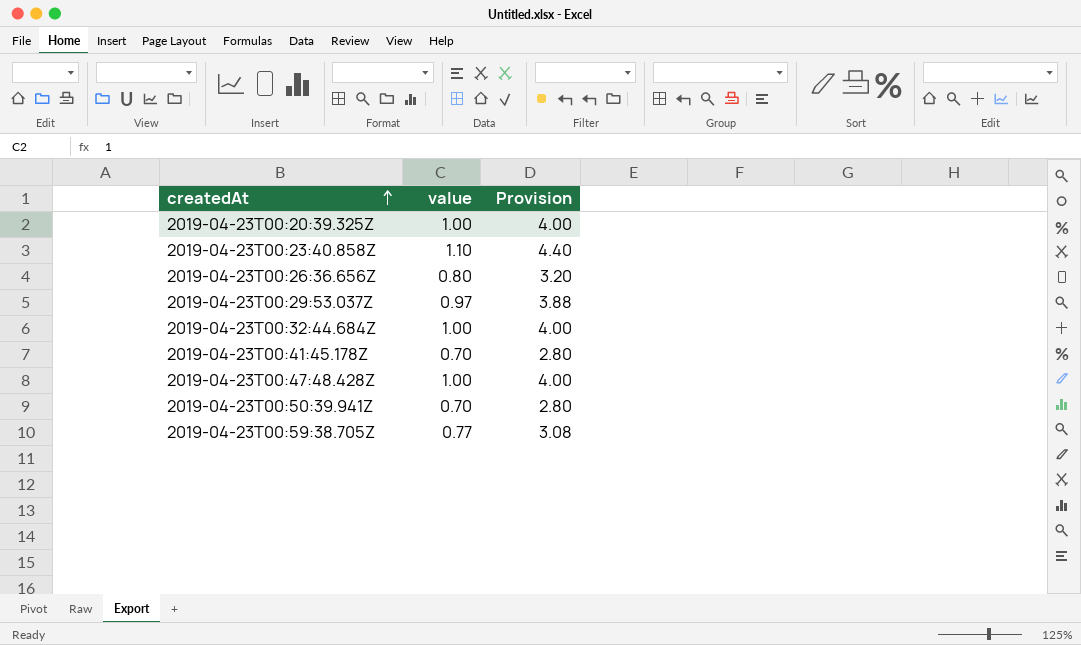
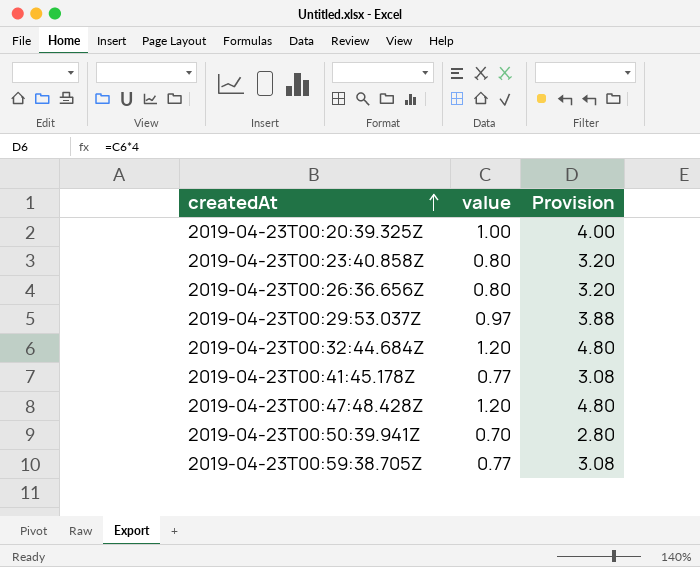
2019-04-23T00:23:40.858Z | value: 1.10 -> 0.80
2019-04-23T00:23:40.858Z | Provision: 4.40 -> 3.20
2019-04-23T00:32:44.684Z | value: 1.00 -> 1.20
2019-04-23T00:32:44.684Z | Provision: 4.00 -> 4.80
2019-04-23T00:41:45.178Z | value: 0.70 -> 0.77
2019-04-23T00:41:45.178Z | Provision: 2.80 -> 3.08
2019-04-23T00:47:48.428Z | value: 1.00 -> 1.20
2019-04-23T00:47:48.428Z | Provision: 4.00 -> 4.80

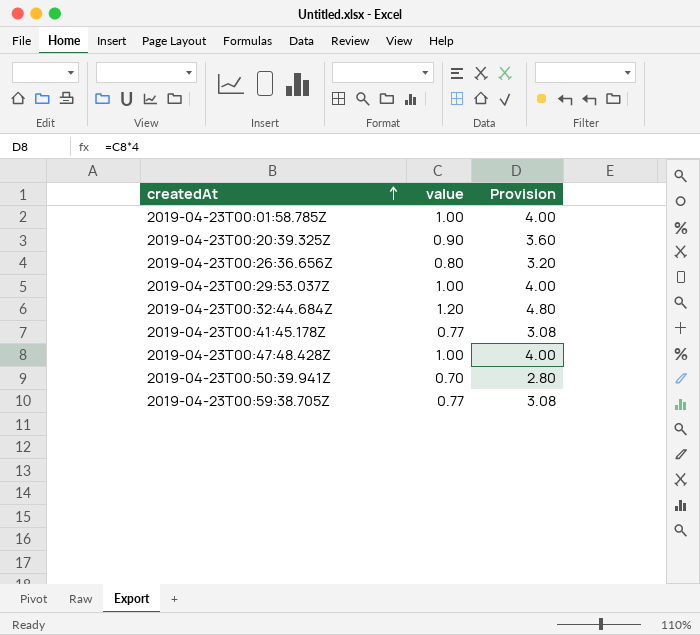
row 2019-04-23T00:23:40.858Z: 0.80 | 3.20 -> none
row 2019-04-23T00:01:58.785Z: none -> 1.00 | 4.00
2019-04-23T00:20:39.325Z | value: 1.00 -> 0.90
2019-04-23T00:20:39.325Z | Provision: 4.00 -> 3.60
2019-04-23T00:29:53.037Z | value: 0.97 -> 1.00
2019-04-23T00:29:53.037Z | Provision: 3.88 -> 4.00
2019-04-23T00:47:48.428Z | value: 1.20 -> 1.00
2019-04-23T00:47:48.428Z | Provision: 4.80 -> 4.00

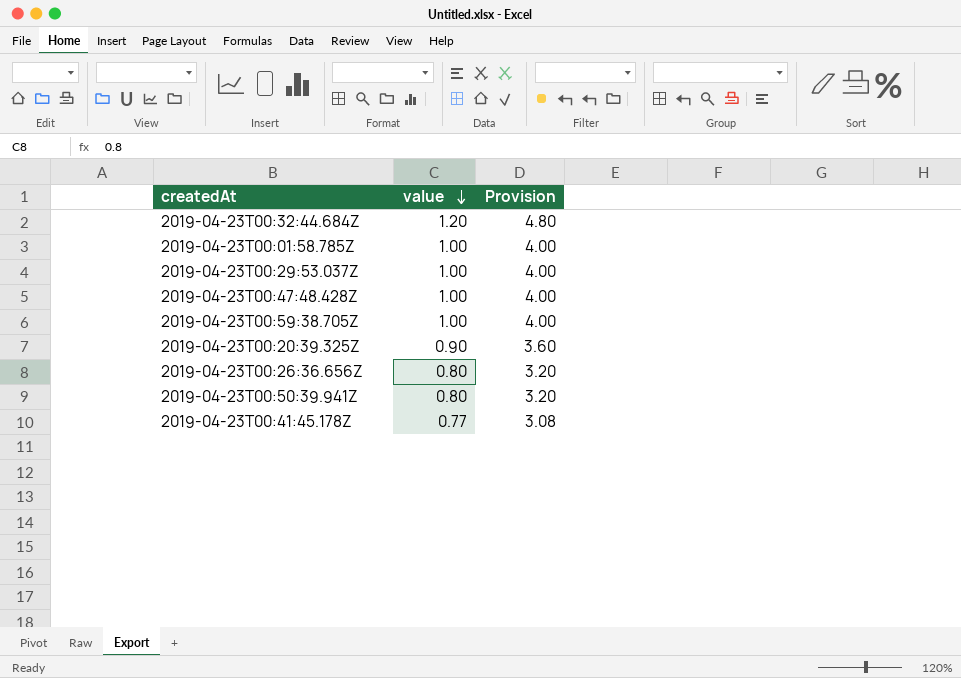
row order: createdAt ascending -> value descending
2019-04-23T00:59:38.705Z | value: 0.77 -> 1.00
2019-04-23T00:59:38.705Z | Provision: 3.08 -> 4.00
2019-04-23T00:50:39.941Z | value: 0.70 -> 0.80
2019-04-23T00:50:39.941Z | Provision: 2.80 -> 3.20

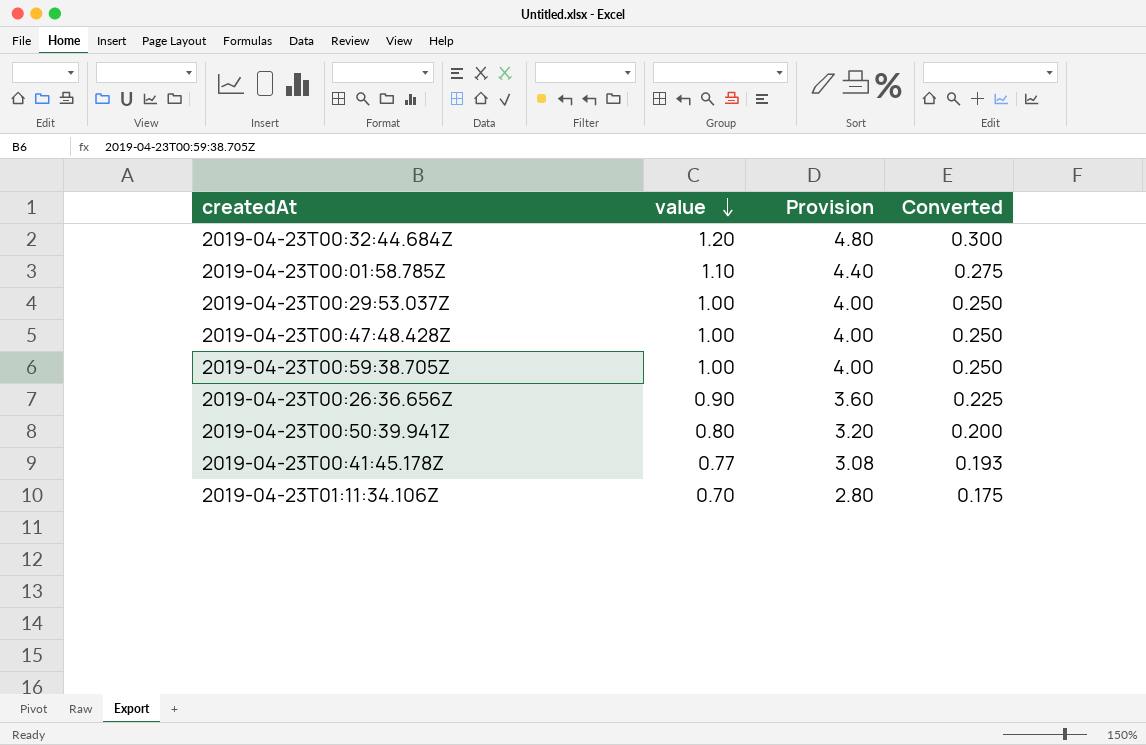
column Converted | formula: none -> [value] * 0.25
row 2019-04-23T00:20:39.325Z: 0.90 | 3.60 -> none
2019-04-23T00:01:58.785Z | value: 1.00 -> 1.10
2019-04-23T00:01:58.785Z | Provision: 4.00 -> 4.40
2019-04-23T00:26:36.656Z | value: 0.80 -> 0.90
2019-04-23T00:26:36.656Z | Provision: 3.20 -> 3.60
row 2019-04-23T01:11:34.106Z: none -> 0.70 | 2.80 | 0.175

